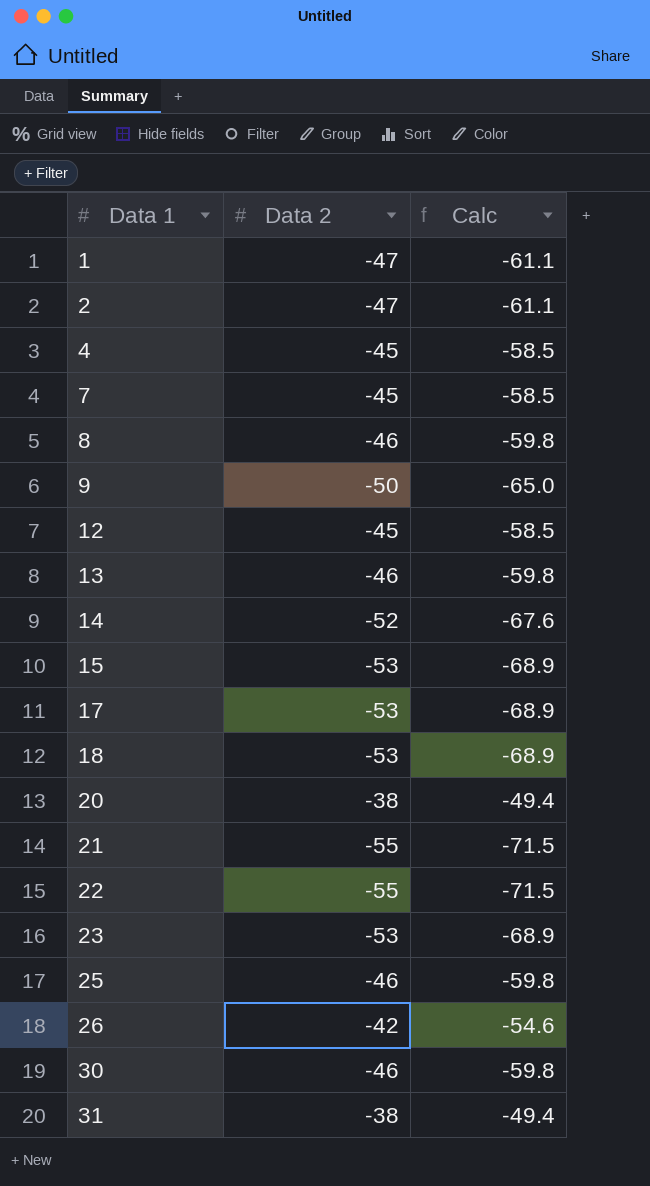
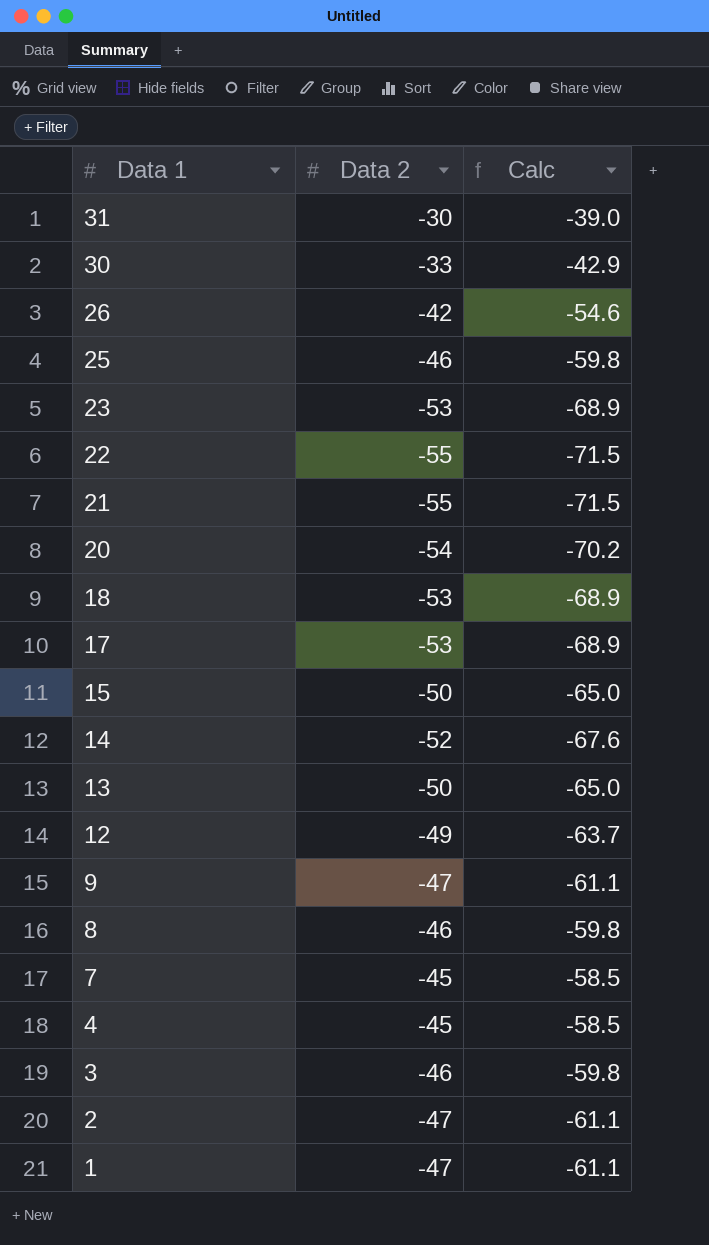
row order: Data 1 ascending -> Data 1 descending
31 | Data 2: -38 -> -30
31 | Calc: -49.4 -> -39.0
30 | Data 2: -46 -> -33
30 | Calc: -59.8 -> -42.9
20 | Data 2: -38 -> -54
20 | Calc: -49.4 -> -70.2
15 | Data 2: -53 -> -50
15 | Calc: -68.9 -> -65.0
13 | Data 2: -46 -> -50
13 | Calc: -59.8 -> -65.0
12 | Data 2: -45 -> -49
12 | Calc: -58.5 -> -63.7
9 | Data 2: -50 -> -47
9 | Calc: -65.0 -> -61.1
row 3: none -> -46 | -59.8

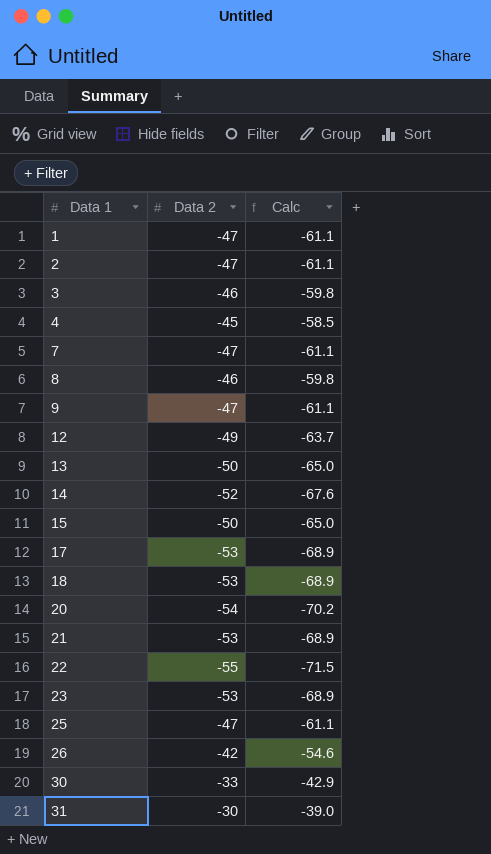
row order: Data 1 descending -> Data 1 ascending
7 | Data 2: -45 -> -47
7 | Calc: -58.5 -> -61.1
21 | Data 2: -55 -> -53
21 | Calc: -71.5 -> -68.9
25 | Data 2: -46 -> -47
25 | Calc: -59.8 -> -61.1

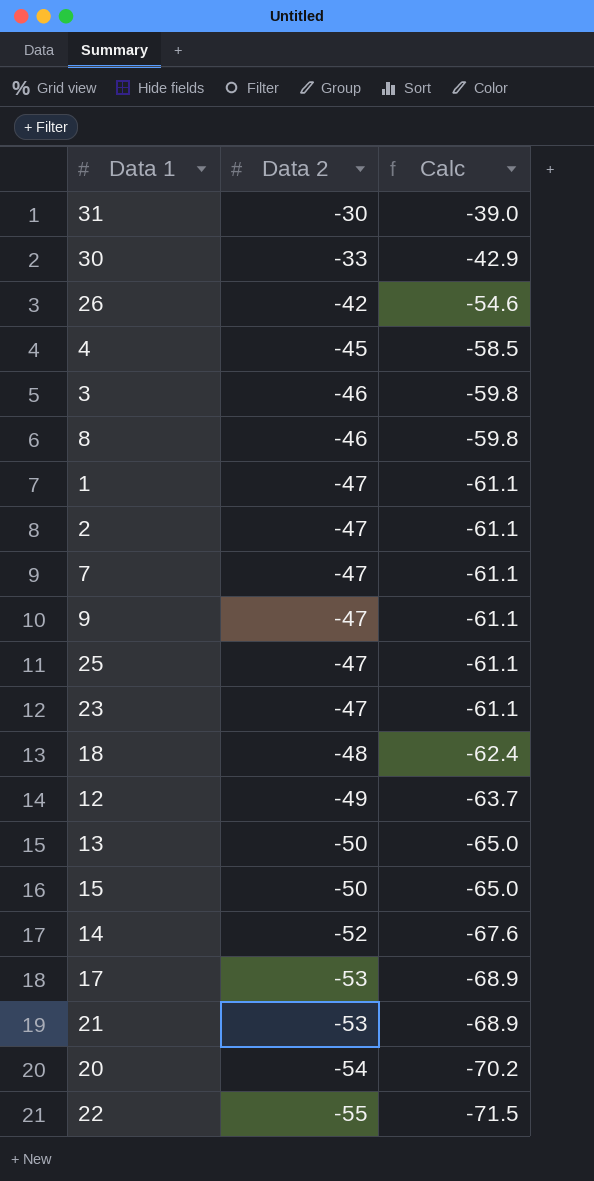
row order: Data 1 ascending -> Data 2 descending
23 | Data 2: -53 -> -47
23 | Calc: -68.9 -> -61.1
18 | Data 2: -53 -> -48
18 | Calc: -68.9 -> -62.4

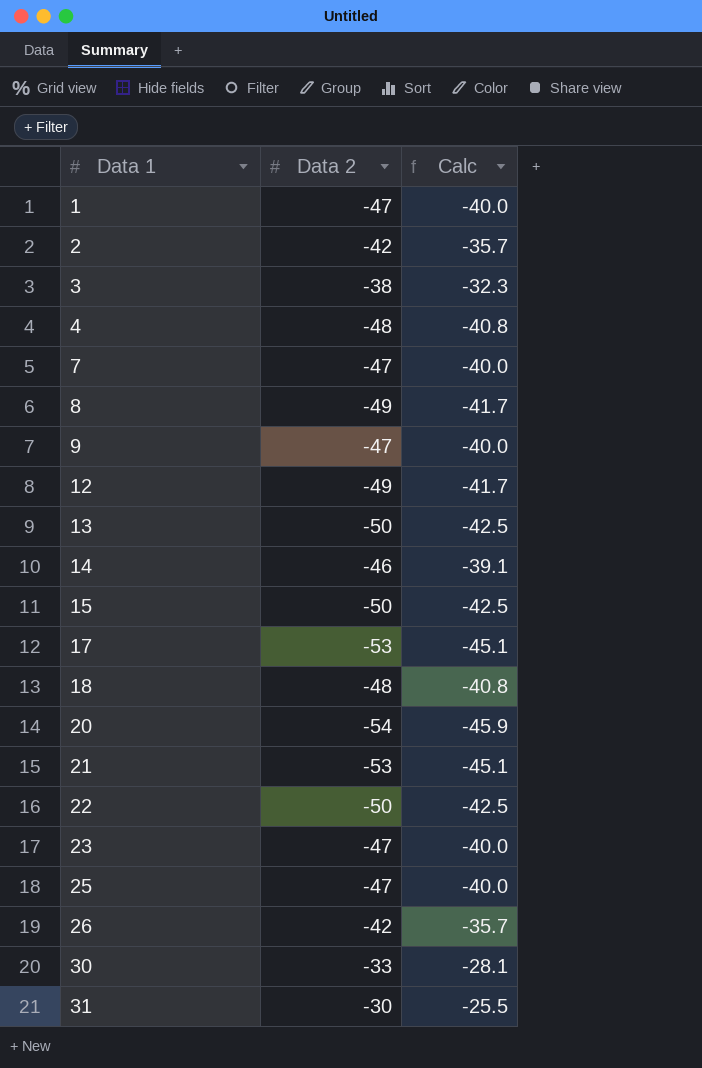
row order: Data 2 descending -> Data 1 ascending
column Calc | formula: [Data 2] * 1.3 -> [Data 2] * 0.85
2 | Data 2: -47 -> -42
3 | Data 2: -46 -> -38
4 | Data 2: -45 -> -48
8 | Data 2: -46 -> -49
14 | Data 2: -52 -> -46
22 | Data 2: -55 -> -50

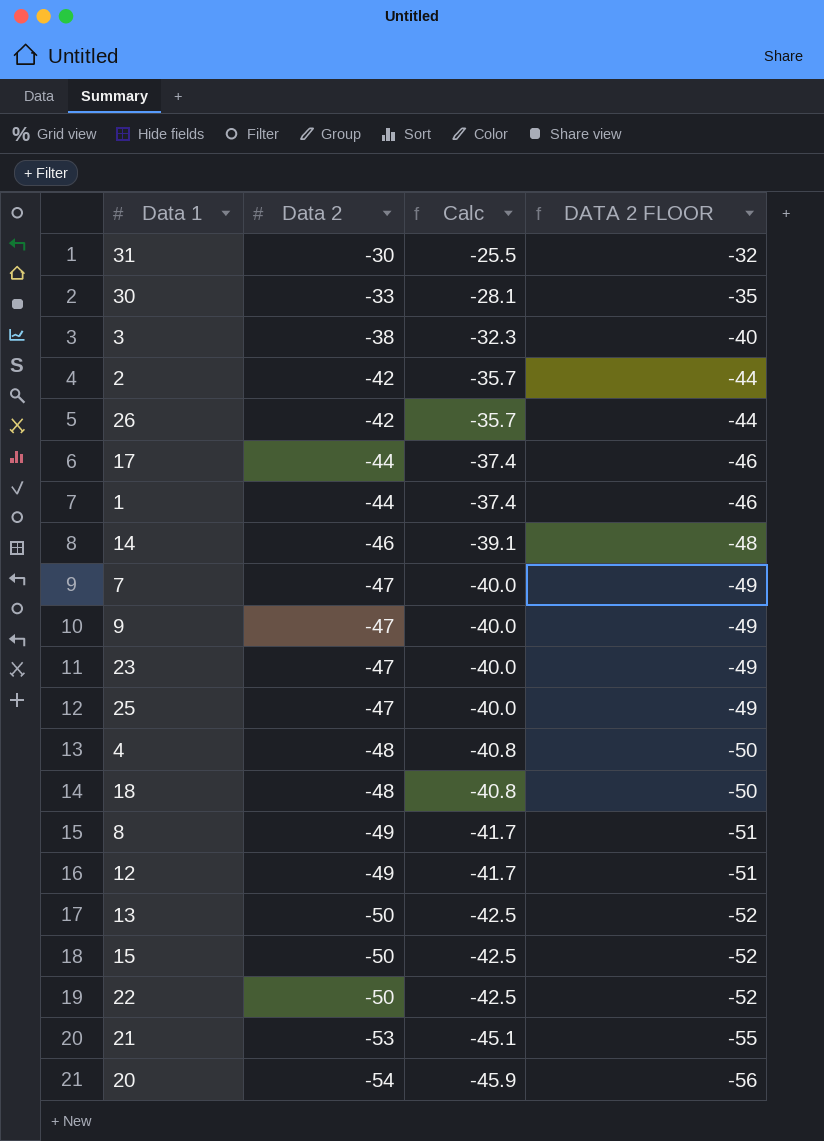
row order: Data 1 ascending -> Data 2 descending
column DATA 2 FLOOR | formula: none -> [Data 2] - 2
17 | Data 2: -53 -> -44
17 | Calc: -45.1 -> -37.4
1 | Data 2: -47 -> -44
1 | Calc: -40.0 -> -37.4

